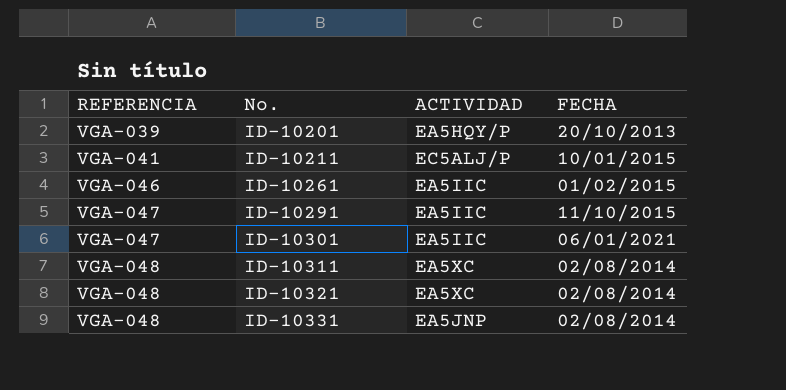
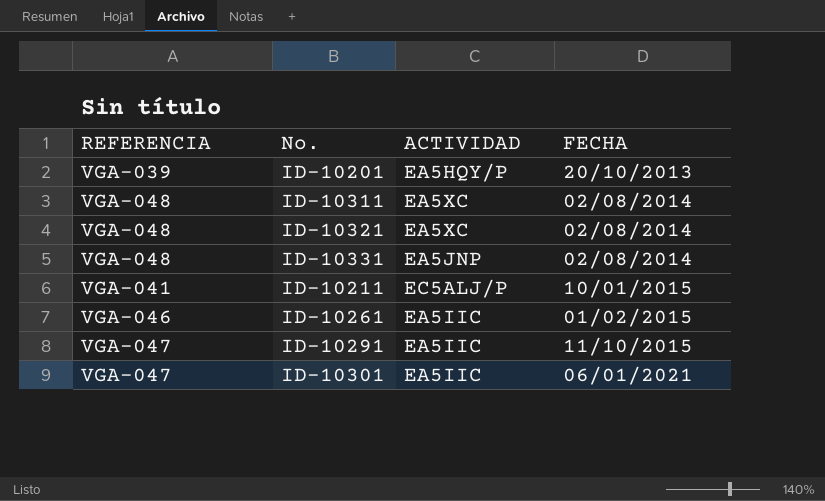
row order: REFERENCIA ascending -> FECHA ascending

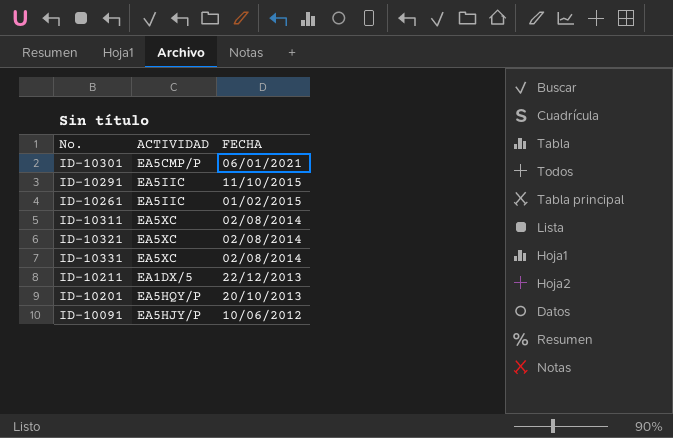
row order: FECHA ascending -> FECHA descending
column REFERENCIA | position: 1 -> none
ID-10301 | ACTIVIDAD: EA5IIC -> EA5CMP/P
ID-10331 | ACTIVIDAD: EA5JNP -> EA5XC
ID-10211 | ACTIVIDAD: EC5ALJ/P -> EA1DX/5
ID-10211 | FECHA: 10/01/2015 -> 22/12/2013
row ID-10091: none -> EA5HJY/P | 10/06/2012

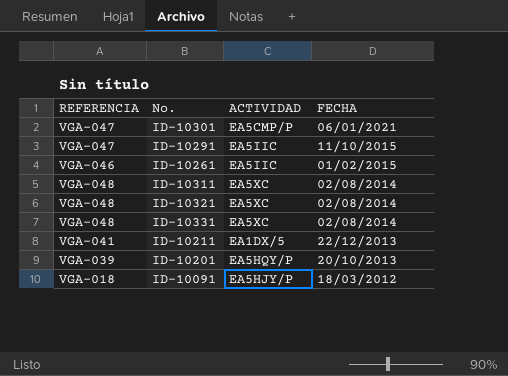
column REFERENCIA | position: none -> 1
ID-10091 | FECHA: 10/06/2012 -> 18/03/2012

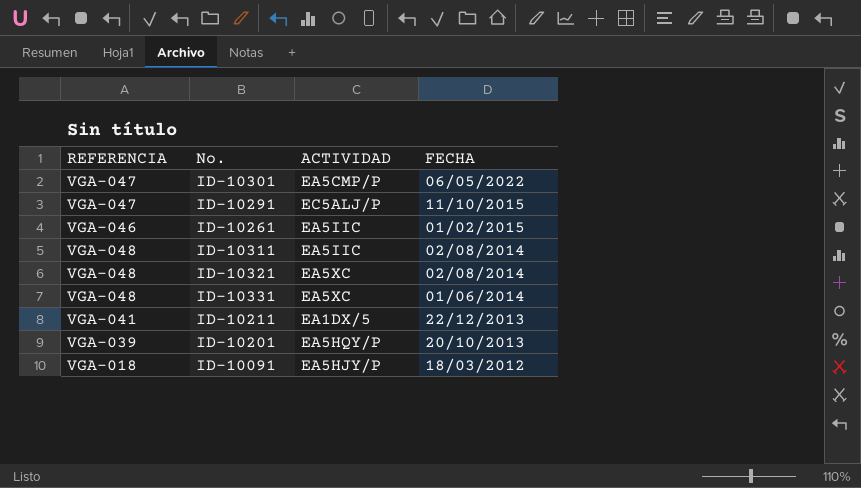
ID-10301 | FECHA: 06/01/2021 -> 06/05/2022
ID-10291 | ACTIVIDAD: EA5IIC -> EC5ALJ/P
ID-10311 | ACTIVIDAD: EA5XC -> EA5IIC
ID-10331 | FECHA: 02/08/2014 -> 01/06/2014

